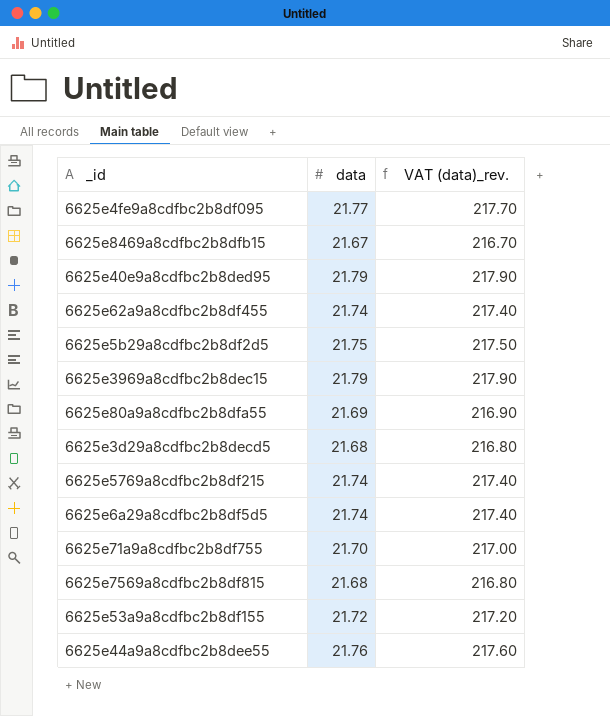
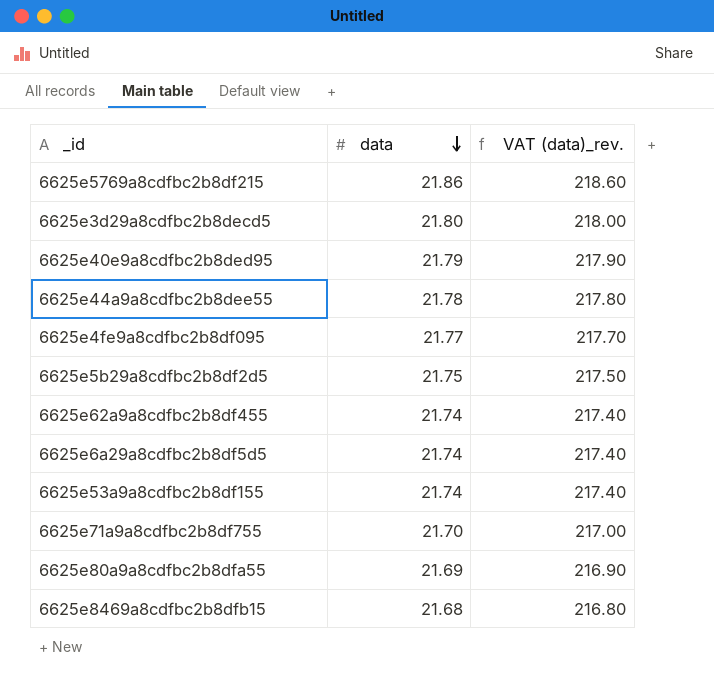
row order: none -> data descending
row 6625e3969a8cdfbc2b8dec15: 21.79 | 217.90 -> none
row 6625e7569a8cdfbc2b8df815: 21.68 | 216.80 -> none
6625e5769a8cdfbc2b8df215 | data: 21.74 -> 21.86
6625e5769a8cdfbc2b8df215 | VAT (data)_rev.: 217.40 -> 218.60
6625e3d29a8cdfbc2b8decd5 | data: 21.68 -> 21.80
6625e3d29a8cdfbc2b8decd5 | VAT (data)_rev.: 216.80 -> 218.00
6625e44a9a8cdfbc2b8dee55 | data: 21.76 -> 21.78
6625e44a9a8cdfbc2b8dee55 | VAT (data)_rev.: 217.60 -> 217.80
6625e53a9a8cdfbc2b8df155 | data: 21.72 -> 21.74
6625e53a9a8cdfbc2b8df155 | VAT (data)_rev.: 217.20 -> 217.40
6625e8469a8cdfbc2b8dfb15 | data: 21.67 -> 21.68
6625e8469a8cdfbc2b8dfb15 | VAT (data)_rev.: 216.70 -> 216.80

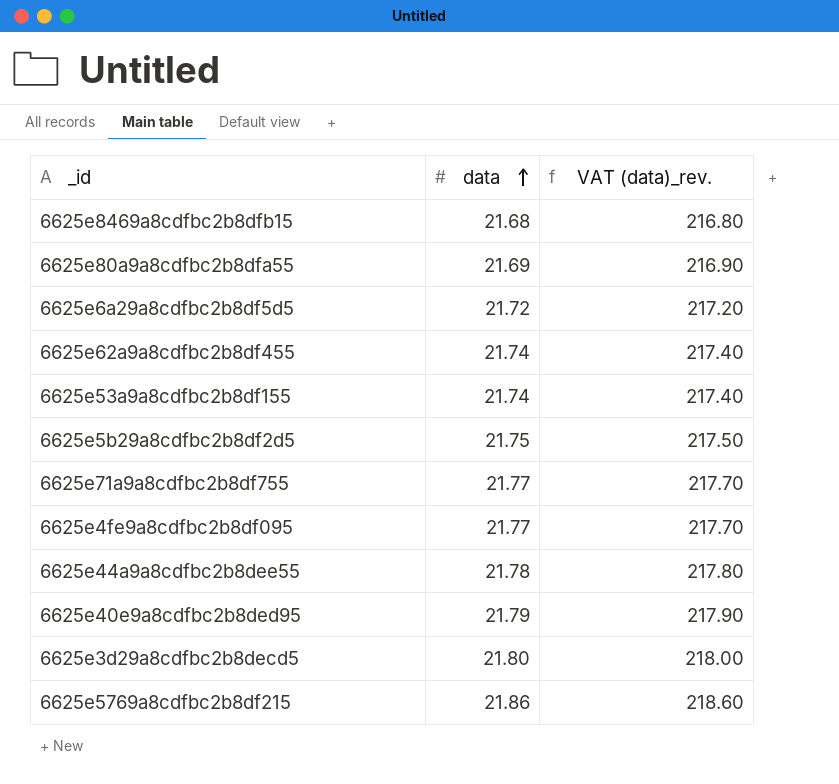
row order: data descending -> data ascending
6625e6a29a8cdfbc2b8df5d5 | data: 21.74 -> 21.72
6625e6a29a8cdfbc2b8df5d5 | VAT (data)_rev.: 217.40 -> 217.20
6625e71a9a8cdfbc2b8df755 | data: 21.70 -> 21.77
6625e71a9a8cdfbc2b8df755 | VAT (data)_rev.: 217.00 -> 217.70

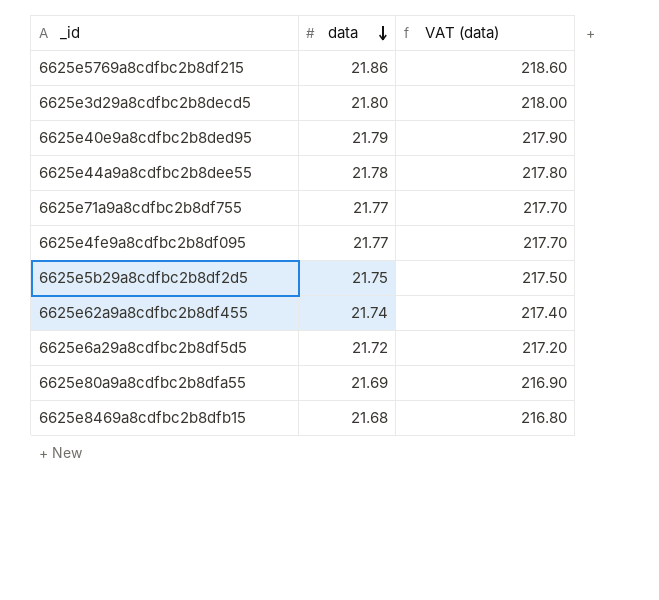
row order: data ascending -> data descending
column name: VAT (data)_rev. -> VAT (data)
row 6625e53a9a8cdfbc2b8df155: 21.74 | 217.40 -> none

